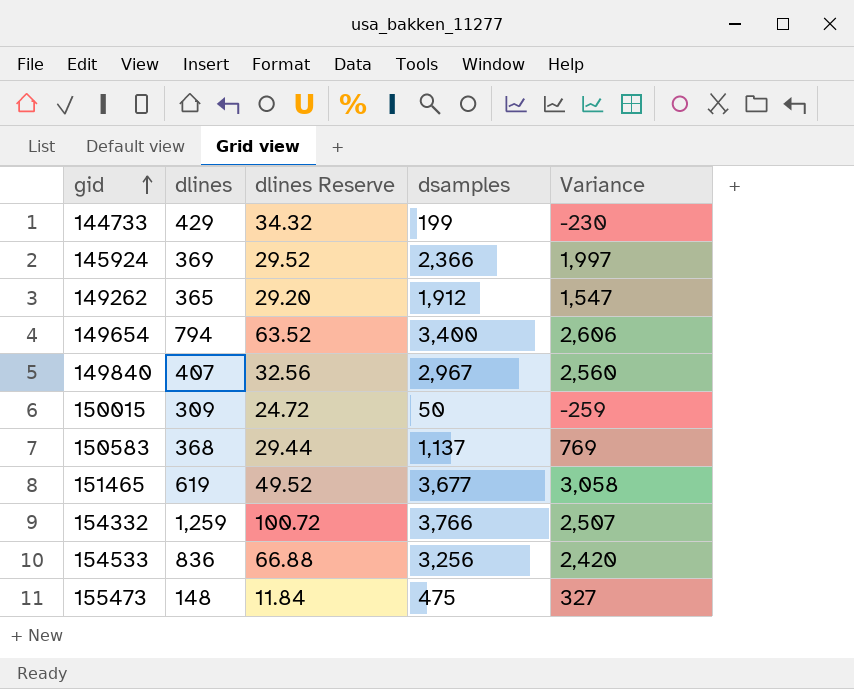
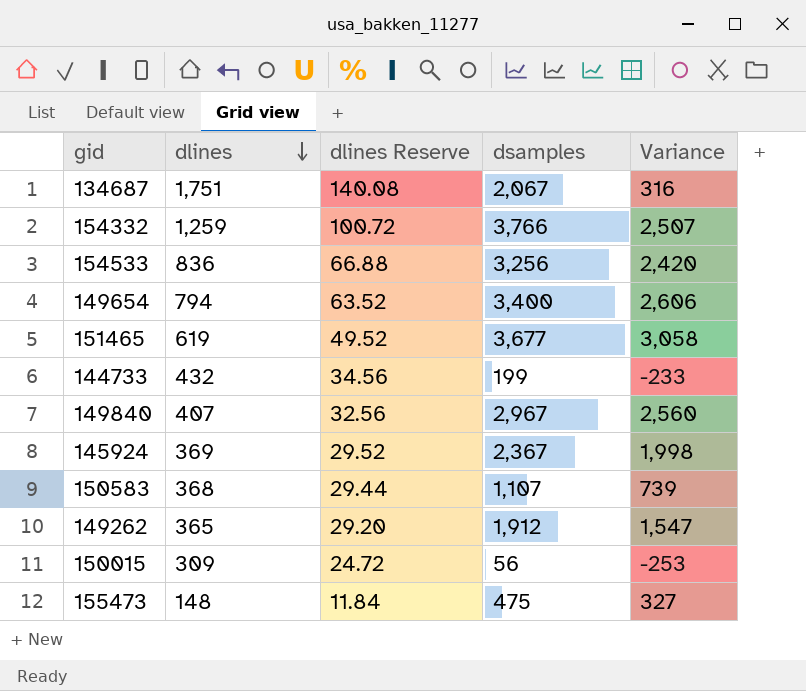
row order: gid ascending -> dlines descending
row 134687: none -> 1,751 | 140.08 | 2,067 | 316
144733 | dlines: 429 -> 432
144733 | dlines Reserve: 34.32 -> 34.56
144733 | Variance: -230 -> -233
145924 | dsamples: 2,366 -> 2,367
145924 | Variance: 1,997 -> 1,998
150583 | dsamples: 1,137 -> 1,107
150583 | Variance: 769 -> 739
150015 | dsamples: 50 -> 56
150015 | Variance: -259 -> -253

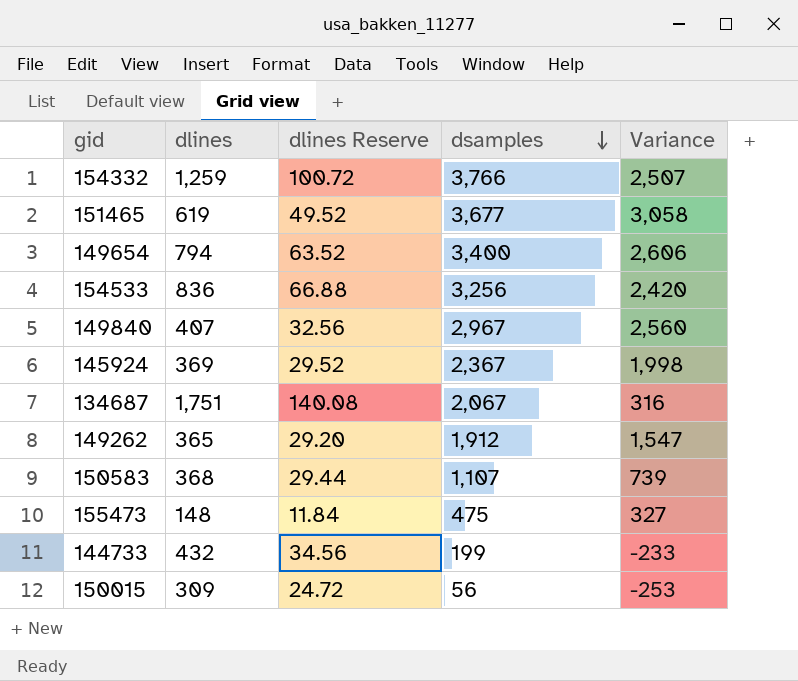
row order: dlines descending -> dsamples descending

